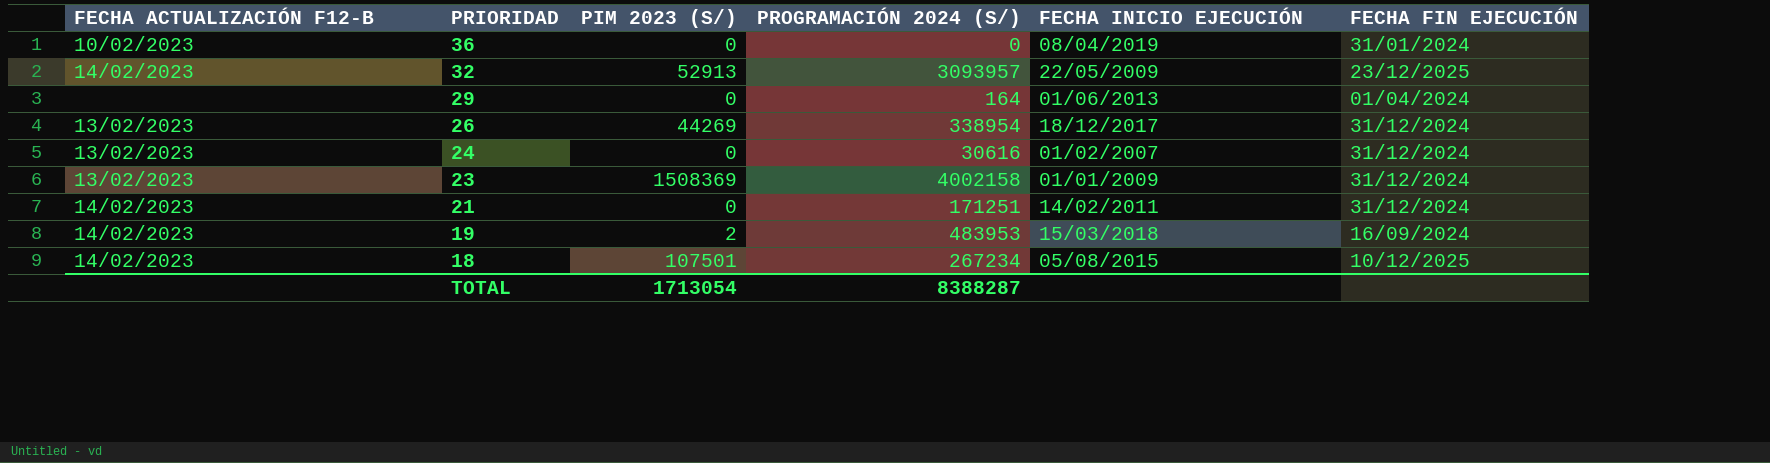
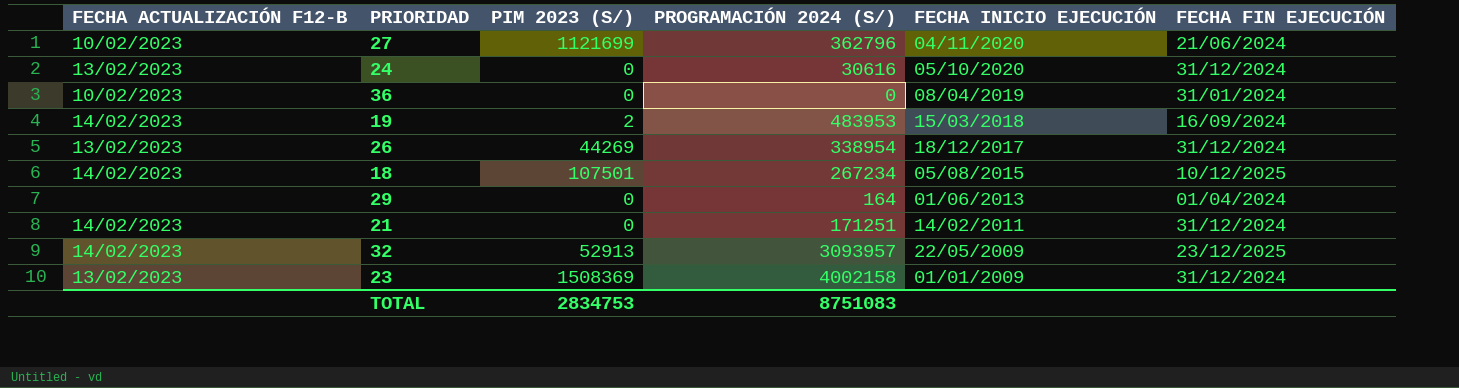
row order: PRIORIDAD descending -> FECHA INICIO EJECUCIÓN descending
row 27: none -> 10/02/2023 | 1121699 | 362796 | 04/11/2020 | 21/06/2024
24 | FECHA INICIO EJECUCIÓN: 01/02/2007 -> 05/10/2020
TOTAL | PIM 2023 (S/): 1713054 -> 2834753
TOTAL | PROGRAMACIÓN 2024 (S/): 8388287 -> 8751083

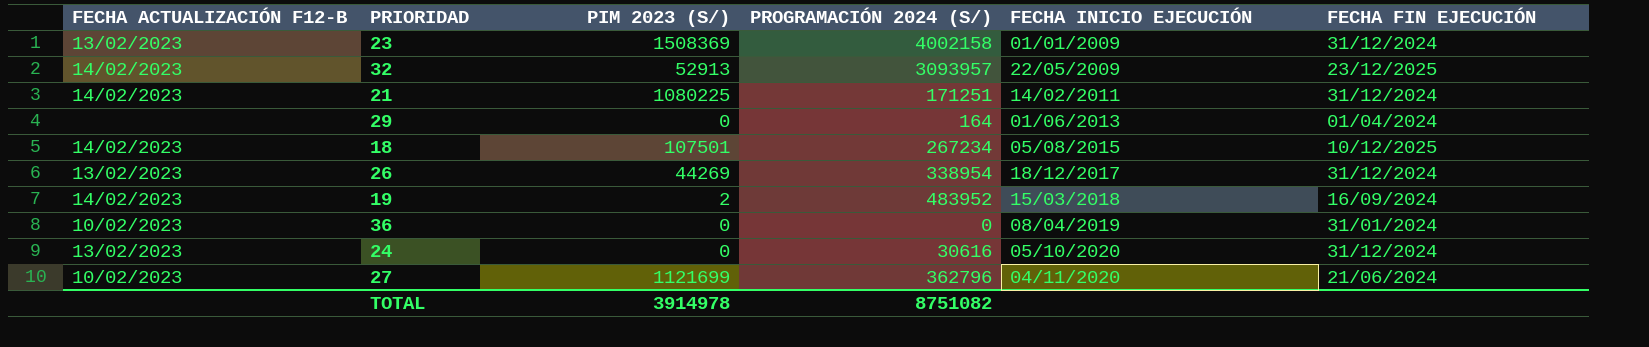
row order: FECHA INICIO EJECUCIÓN descending -> FECHA INICIO EJECUCIÓN ascending
21 | PIM 2023 (S/): 0 -> 1080225
19 | PROGRAMACIÓN 2024 (S/): 483953 -> 483952
TOTAL | PIM 2023 (S/): 2834753 -> 3914978
TOTAL | PROGRAMACIÓN 2024 (S/): 8751083 -> 8751082

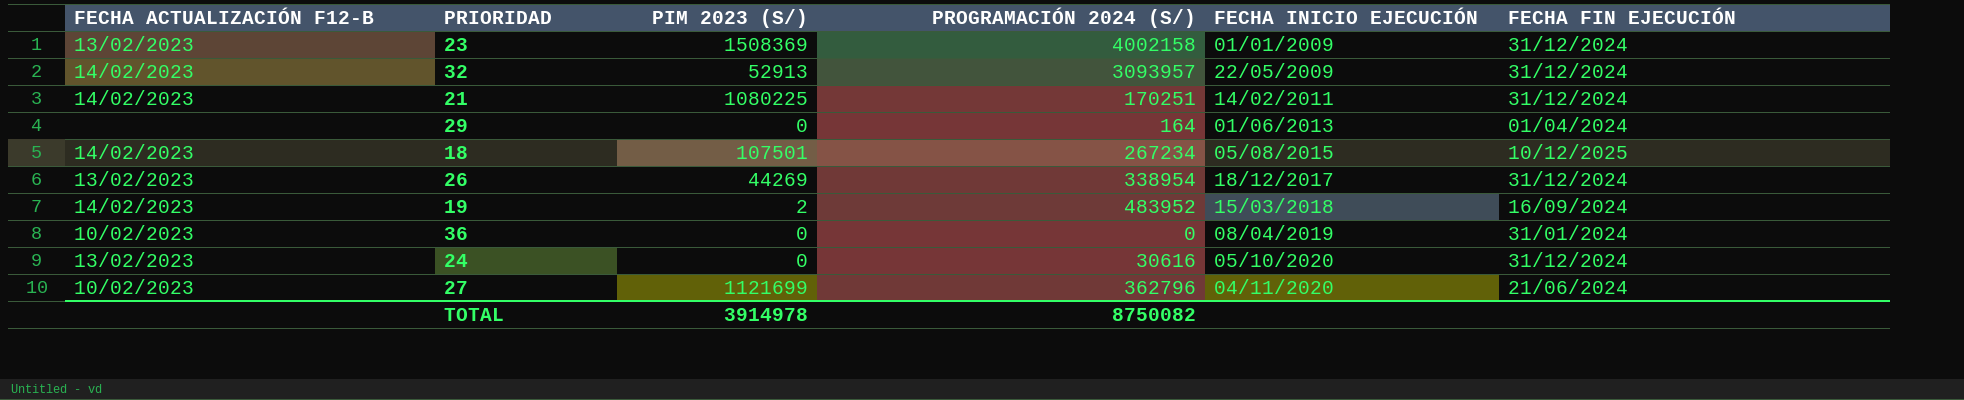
32 | FECHA FIN EJECUCIÓN: 23/12/2025 -> 31/12/2024
21 | PROGRAMACIÓN 2024 (S/): 171251 -> 170251
TOTAL | PROGRAMACIÓN 2024 (S/): 8751082 -> 8750082

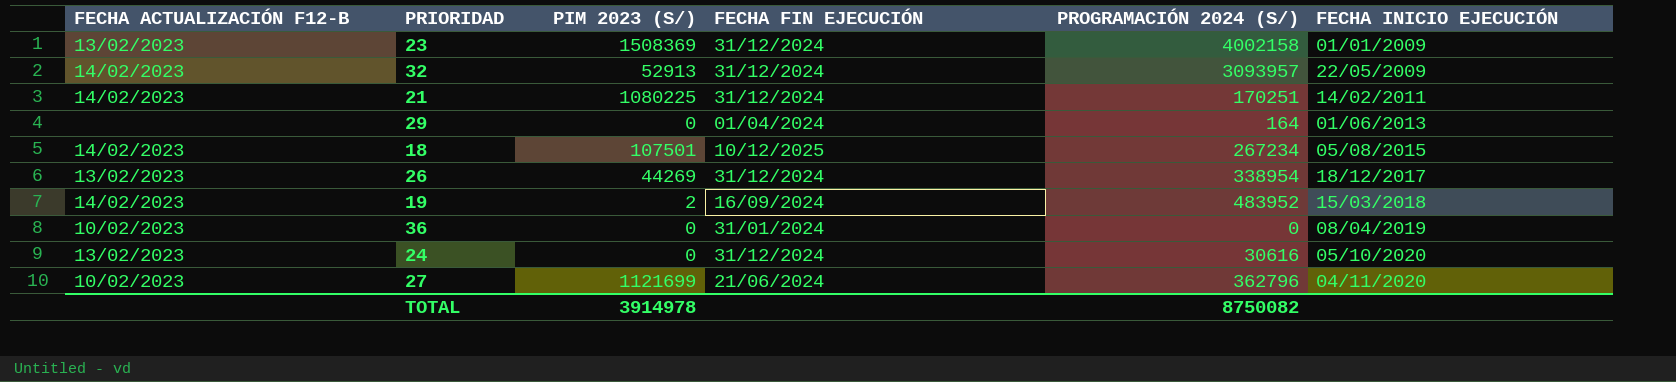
column FECHA FIN EJECUCIÓN | position: 6 -> 4

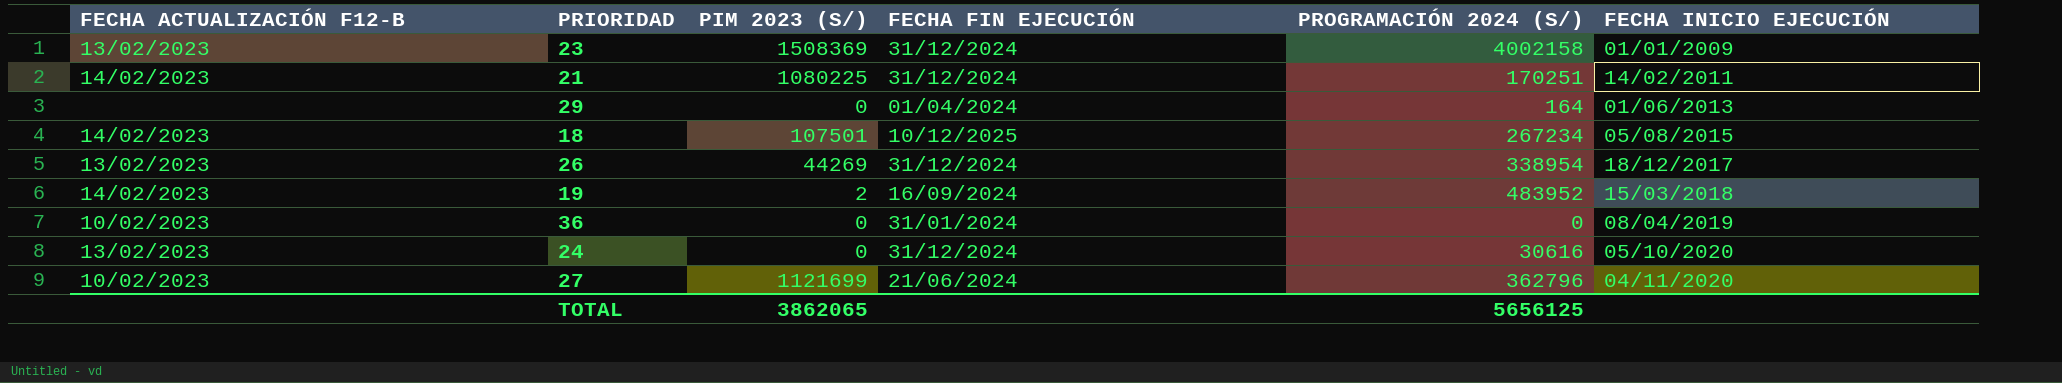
row 32: 14/02/2023 | 52913 | 31/12/2024 | 3093957 | 22/05/2009 -> none
TOTAL | PIM 2023 (S/): 3914978 -> 3862065
TOTAL | PROGRAMACIÓN 2024 (S/): 8750082 -> 5656125

